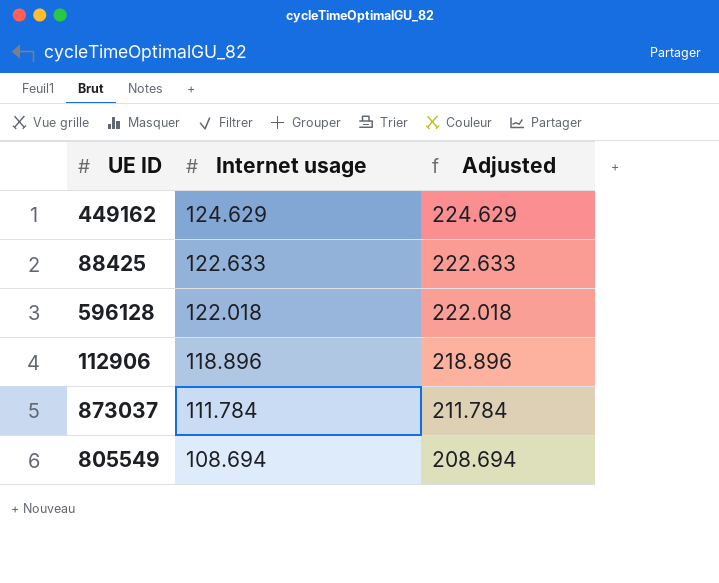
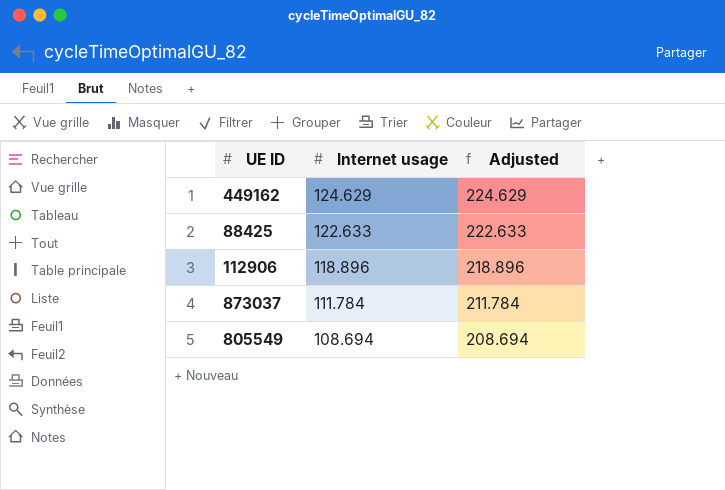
row 596128: 122.018 | 222.018 -> none

